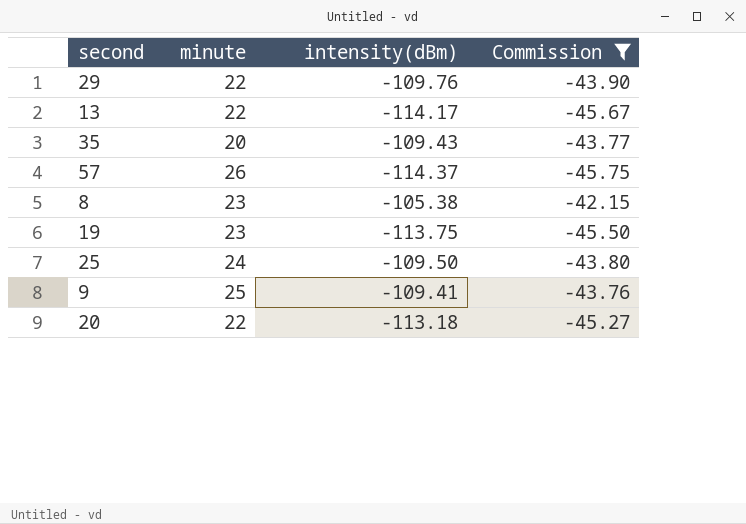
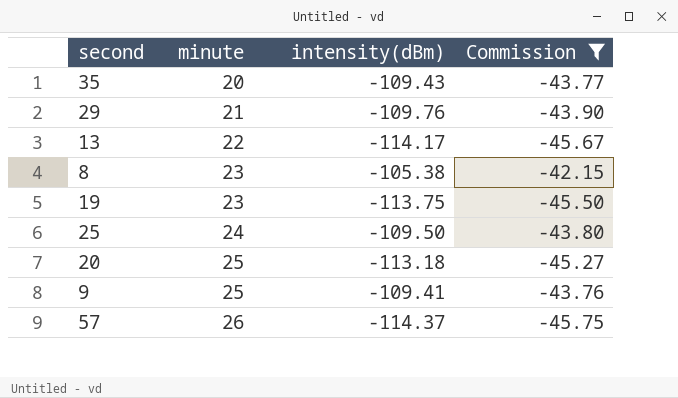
row order: none -> minute ascending
29 | minute: 22 -> 21
20 | minute: 22 -> 25

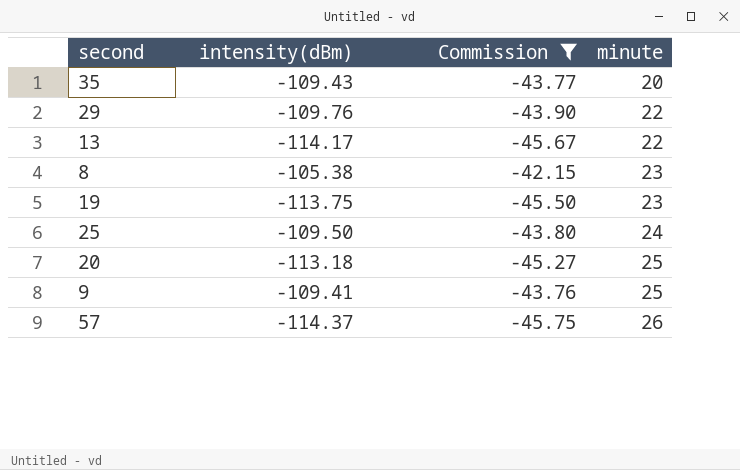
column minute | position: 2 -> 4
29 | minute: 21 -> 22

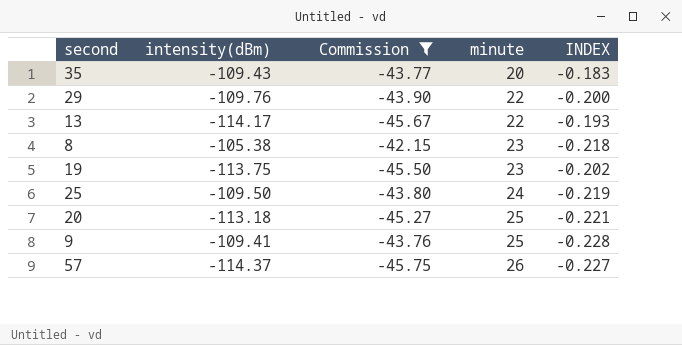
column INDEX | formula: none -> [minute] / [intensity(dBm)]

